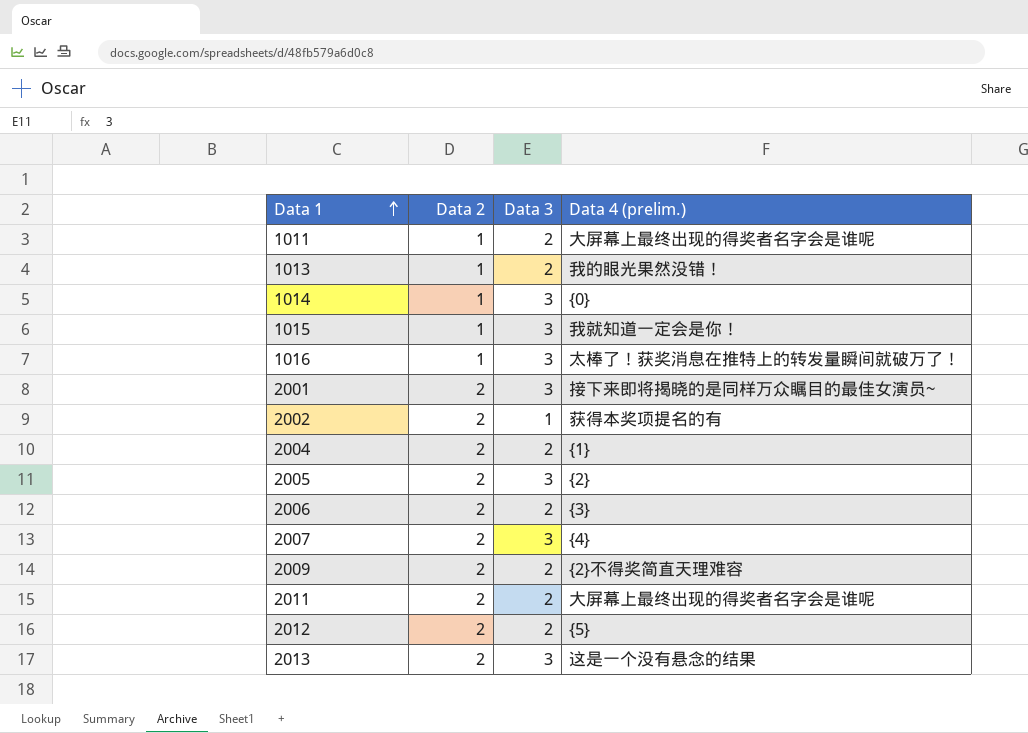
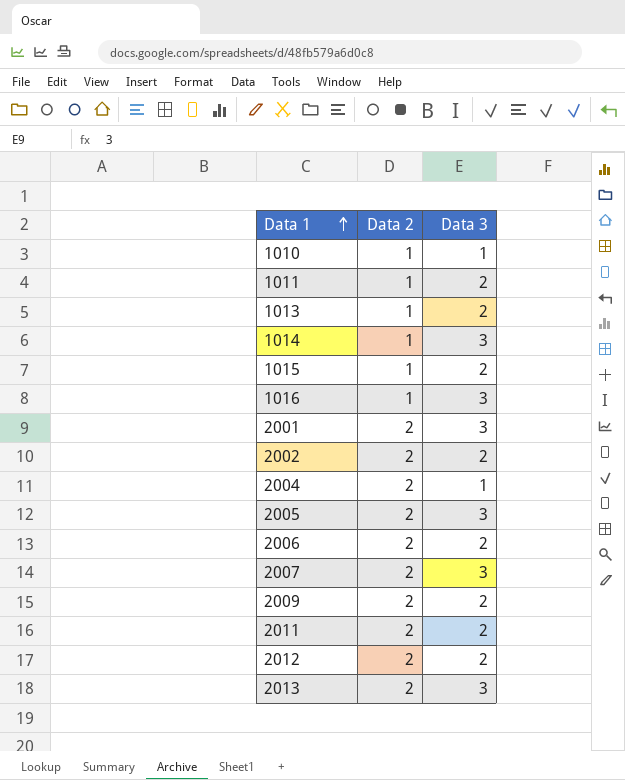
column Data 4 (prelim.) | position: 4 -> none
row 1010: none -> 1 | 1
1015 | Data 3: 3 -> 2
2002 | Data 3: 1 -> 2
2004 | Data 3: 2 -> 1

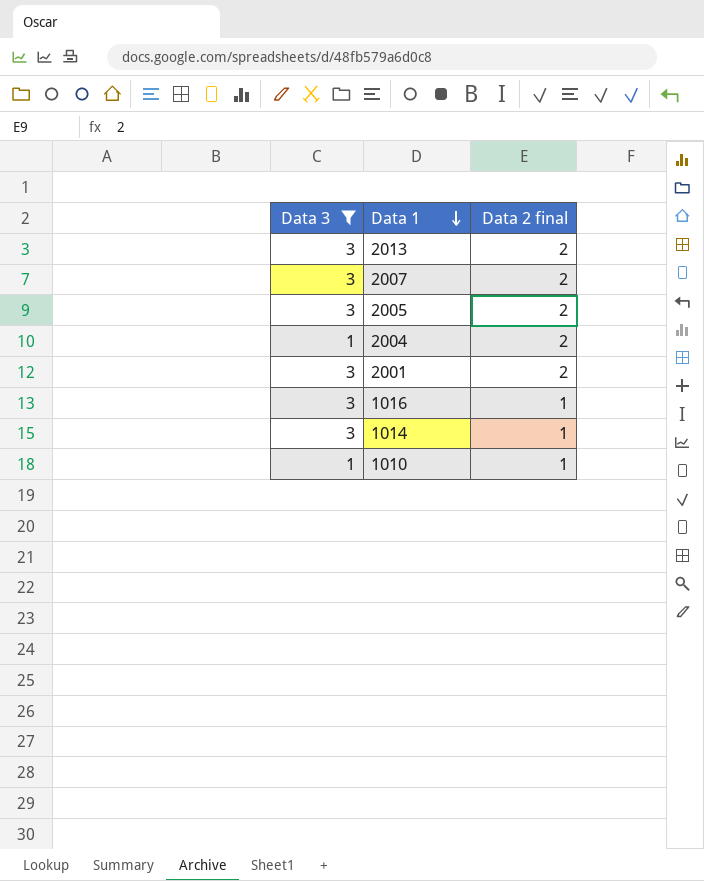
filter: none -> Data 3 != 2
row order: Data 1 ascending -> Data 1 descending
column Data 3 | position: 3 -> 1
column name: Data 2 -> Data 2 final

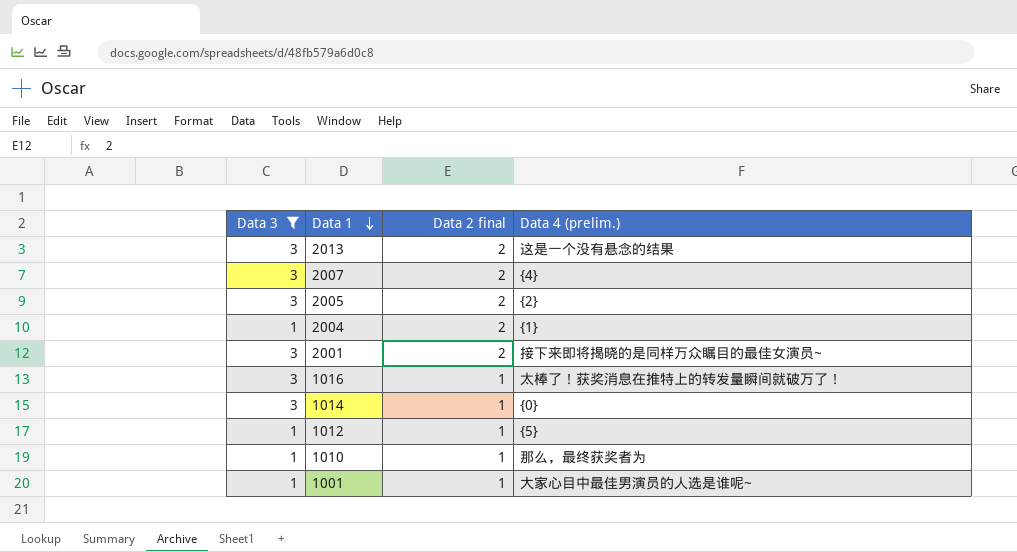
column Data 4 (prelim.) | position: none -> 4
row 1012: none -> 1 | 1 | {5}
row 1001: none -> 1 | 1 | 大家心目中最佳男演员的人选是谁呢~

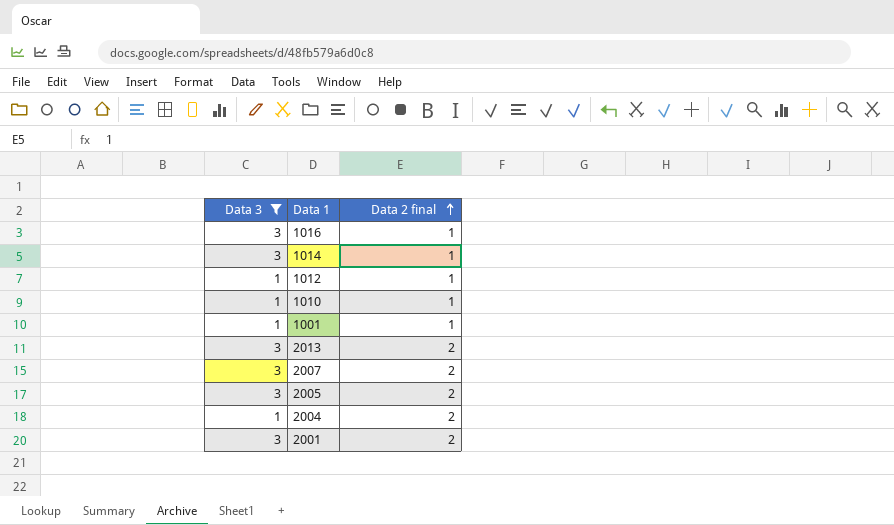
row order: Data 1 descending -> Data 2 final ascending
column Data 4 (prelim.) | position: 4 -> none

